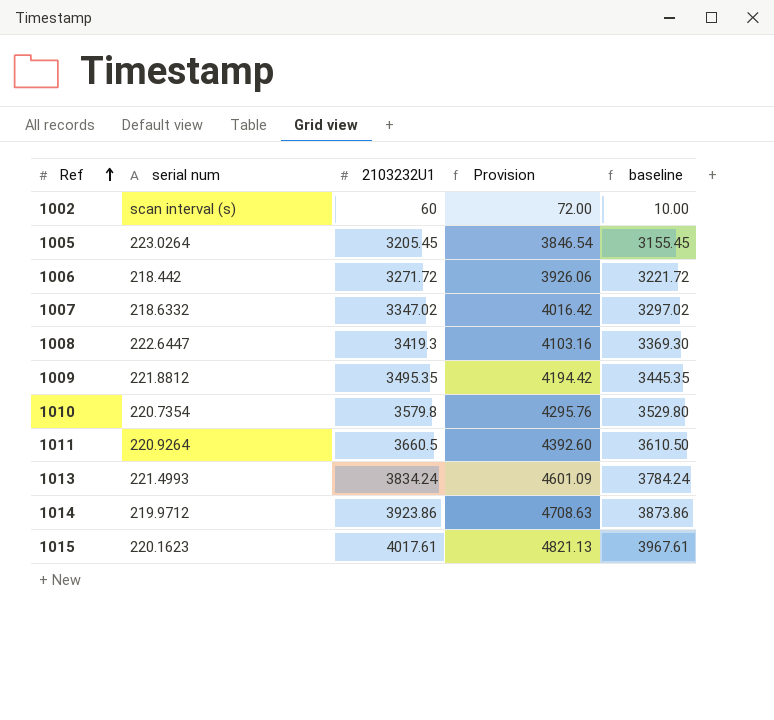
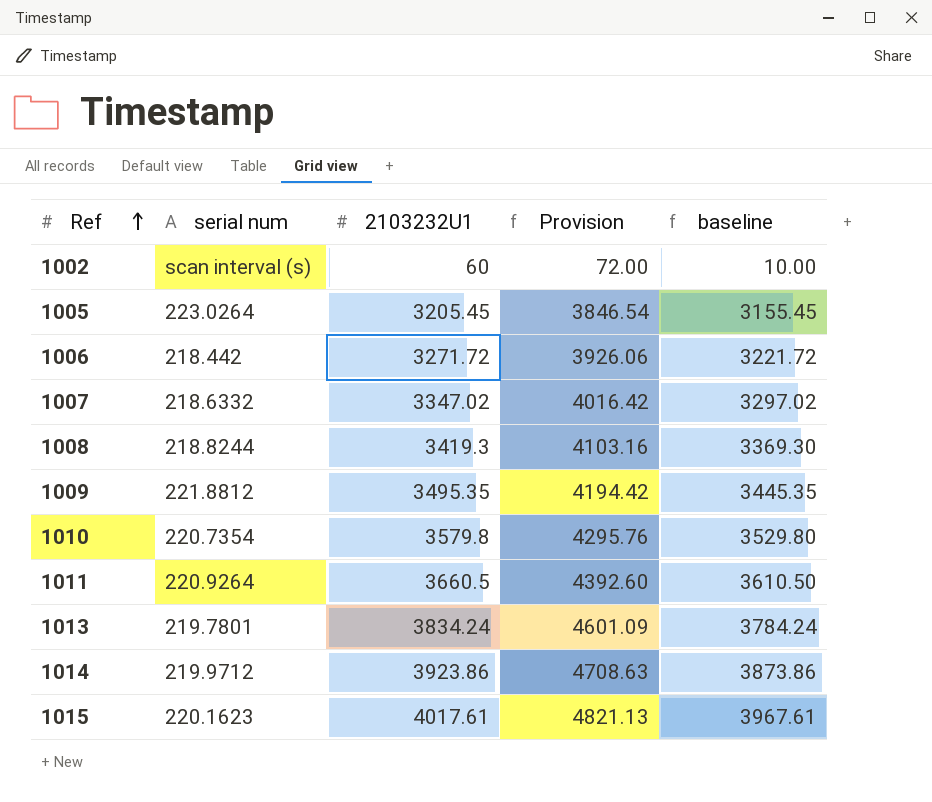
1008 | serial num: 222.6447 -> 218.8244
1013 | serial num: 221.4993 -> 219.7801

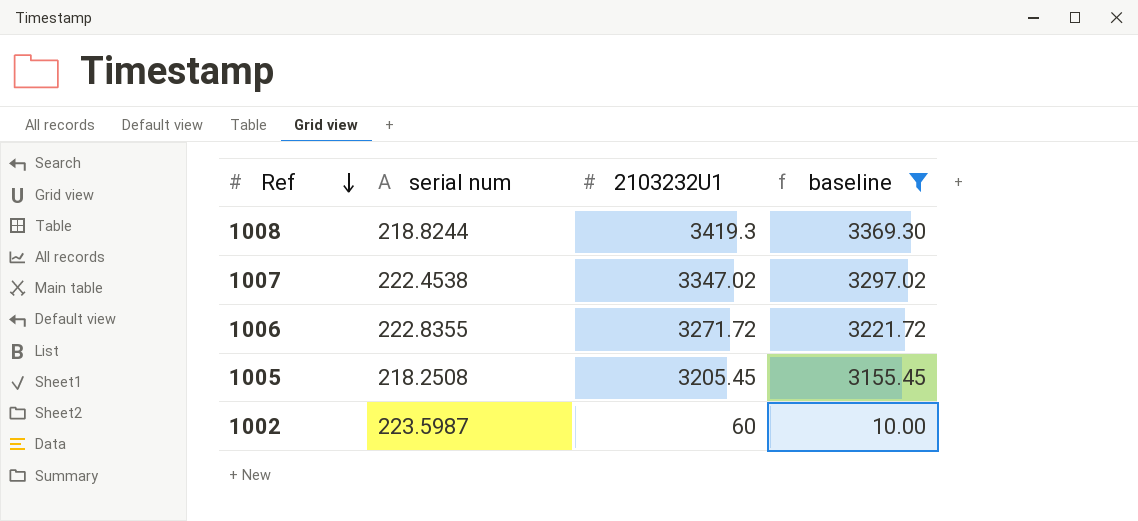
filter: none -> baseline <= 3369.30
row order: Ref ascending -> Ref descending
column Provision | formula: [2103232U1] * 1.2 -> none
1007 | serial num: 218.6332 -> 222.4538
1006 | serial num: 218.442 -> 222.8355
1005 | serial num: 223.0264 -> 218.2508
1002 | serial num: scan interval (s) -> 223.5987

